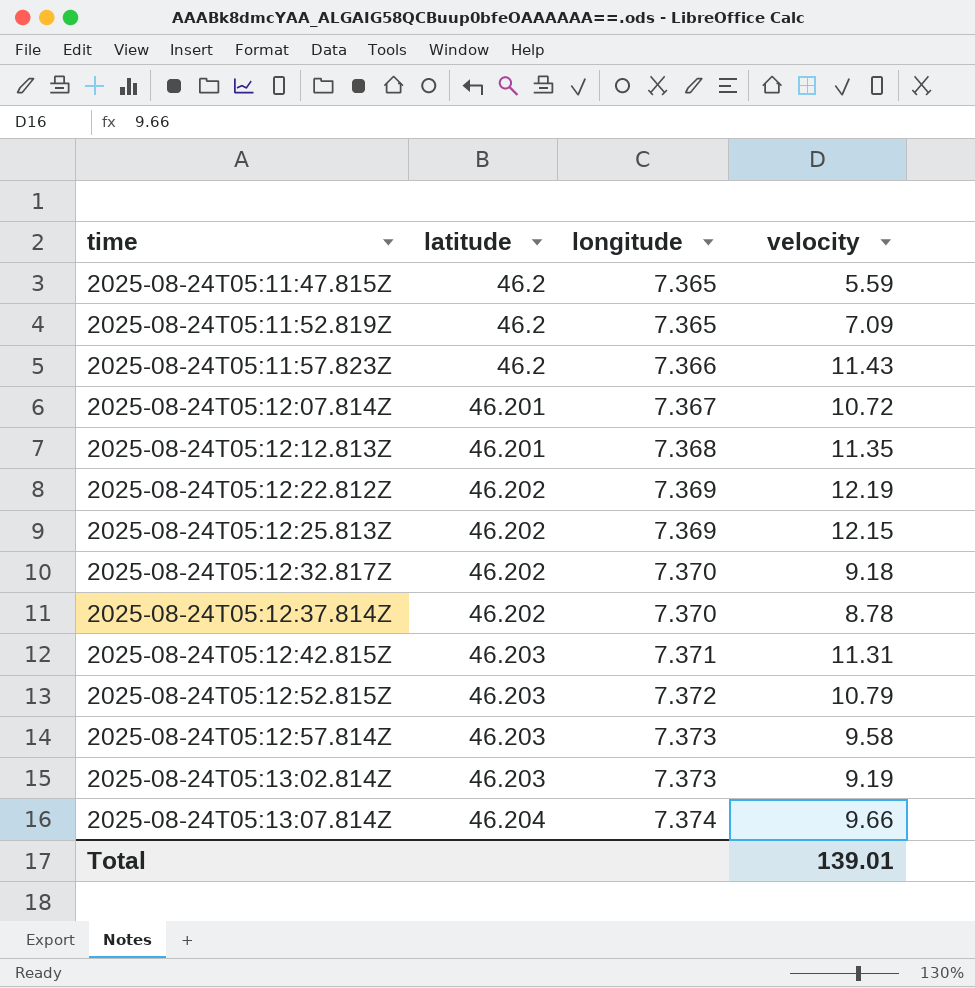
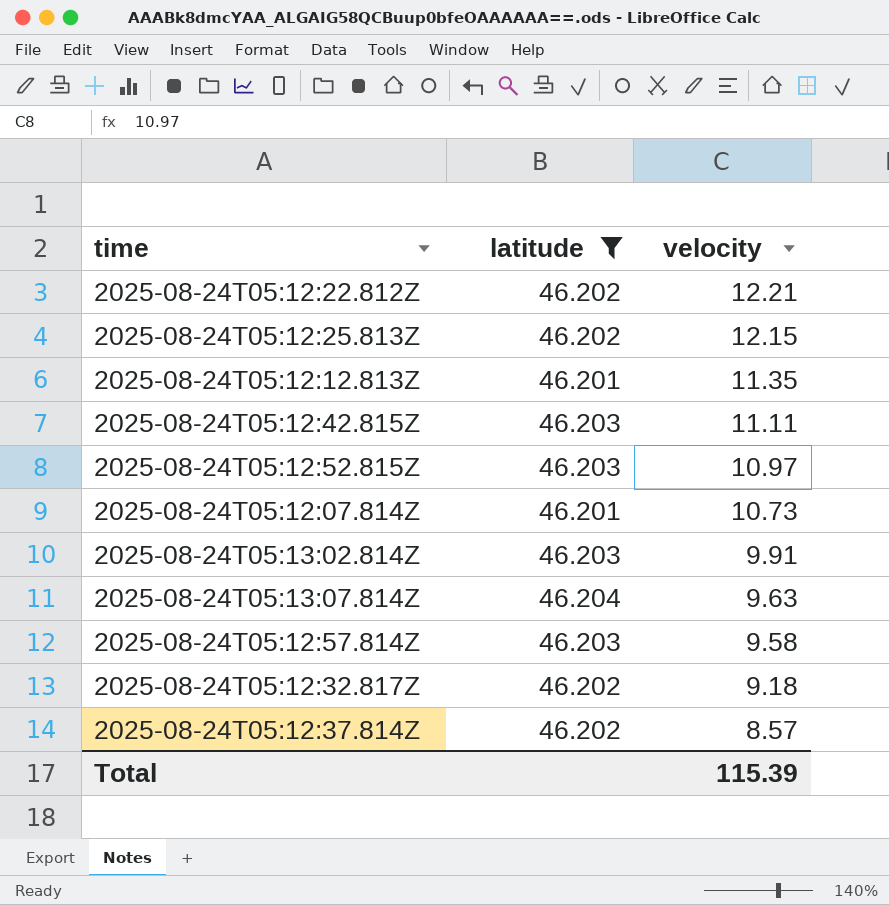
filter: none -> latitude != 46.2
row order: time ascending -> velocity descending
column longitude | position: 3 -> none
2025-08-24T05:12:22.812Z | velocity: 12.19 -> 12.21
2025-08-24T05:12:42.815Z | velocity: 11.31 -> 11.11
2025-08-24T05:12:52.815Z | velocity: 10.79 -> 10.97
2025-08-24T05:12:07.814Z | velocity: 10.72 -> 10.73
2025-08-24T05:13:02.814Z | velocity: 9.19 -> 9.91
2025-08-24T05:13:07.814Z | velocity: 9.66 -> 9.63
2025-08-24T05:12:37.814Z | velocity: 8.78 -> 8.57
Total | velocity: 139.01 -> 115.39

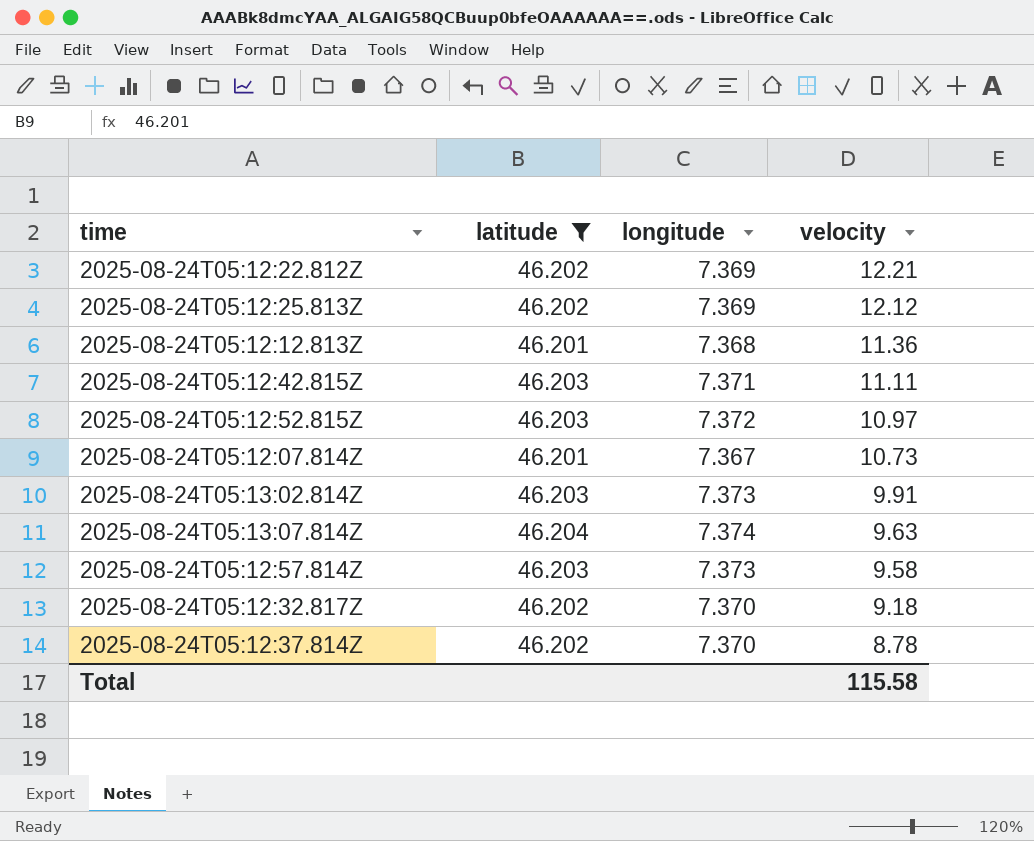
column longitude | position: none -> 3
2025-08-24T05:12:25.813Z | velocity: 12.15 -> 12.12
2025-08-24T05:12:12.813Z | velocity: 11.35 -> 11.36
2025-08-24T05:12:37.814Z | velocity: 8.57 -> 8.78
Total | velocity: 115.39 -> 115.58

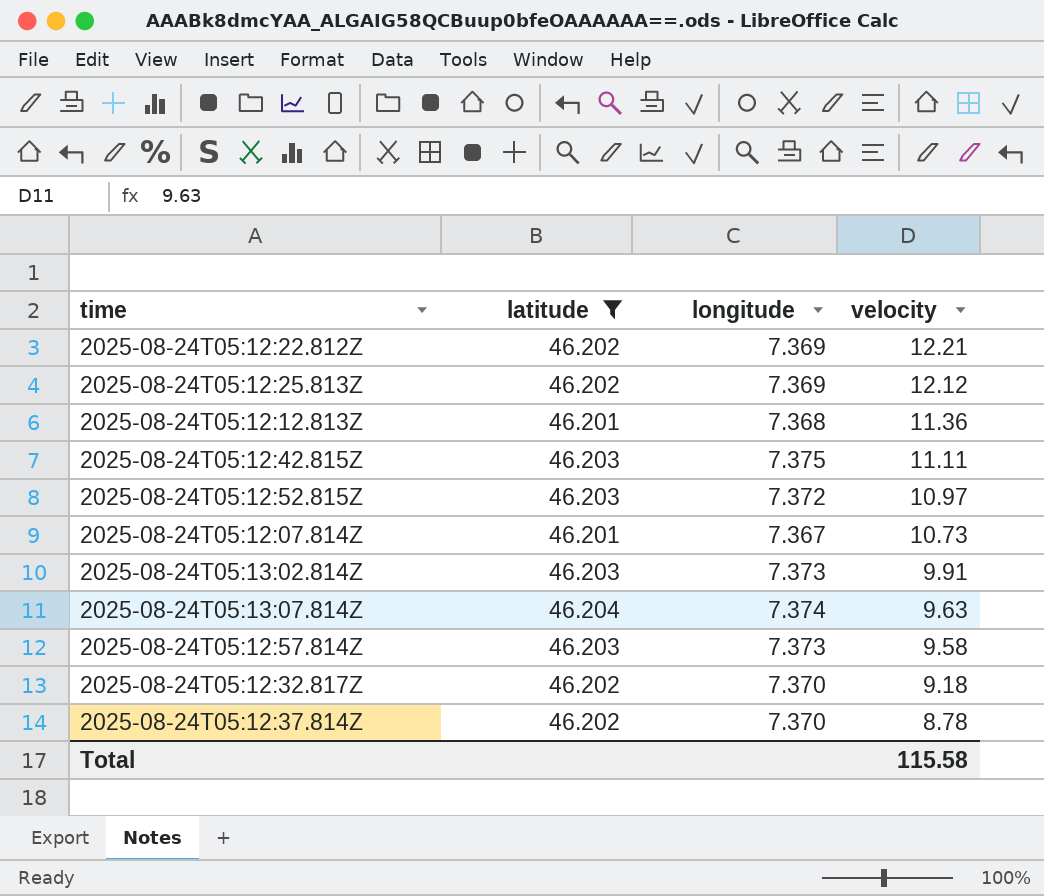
2025-08-24T05:12:42.815Z | longitude: 7.371 -> 7.375

